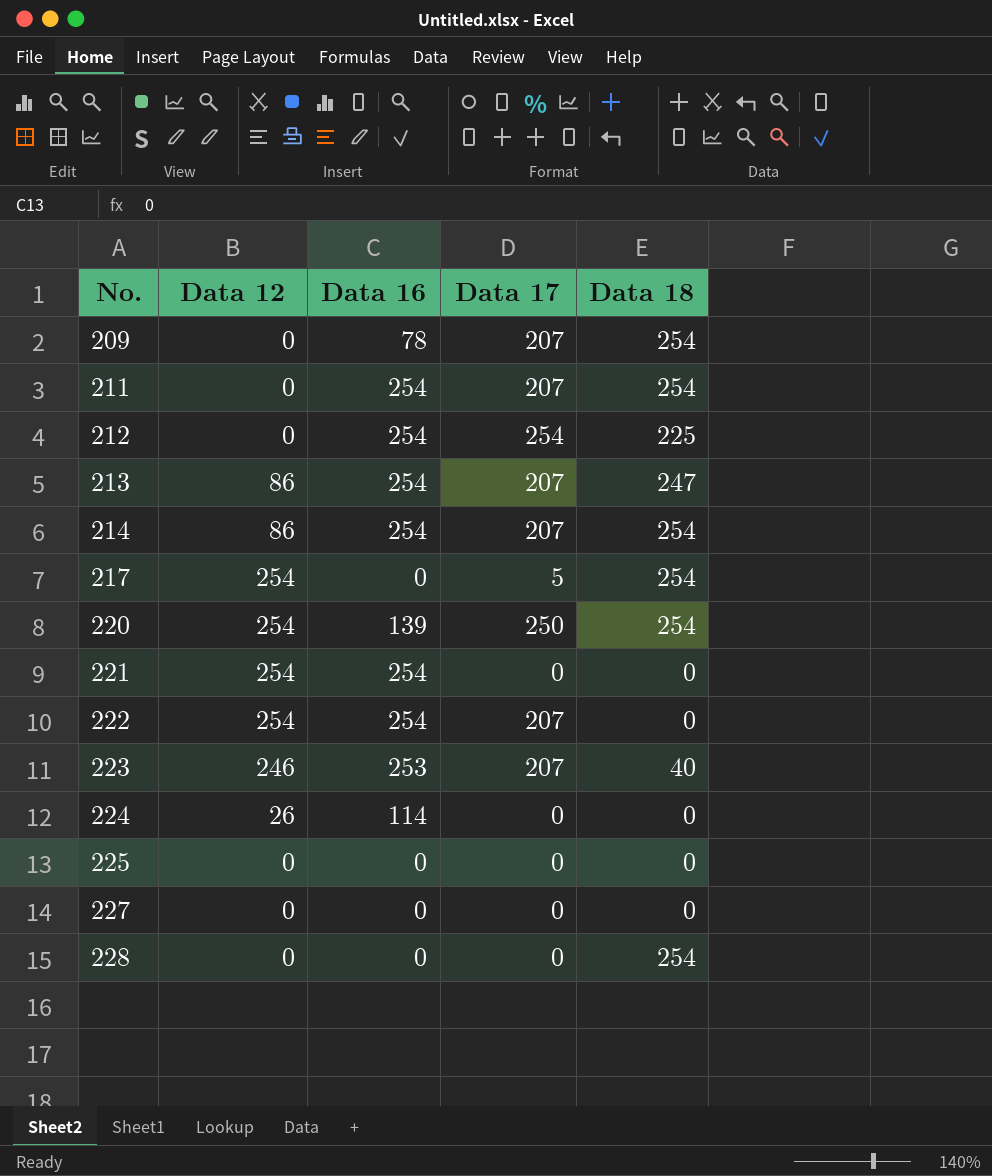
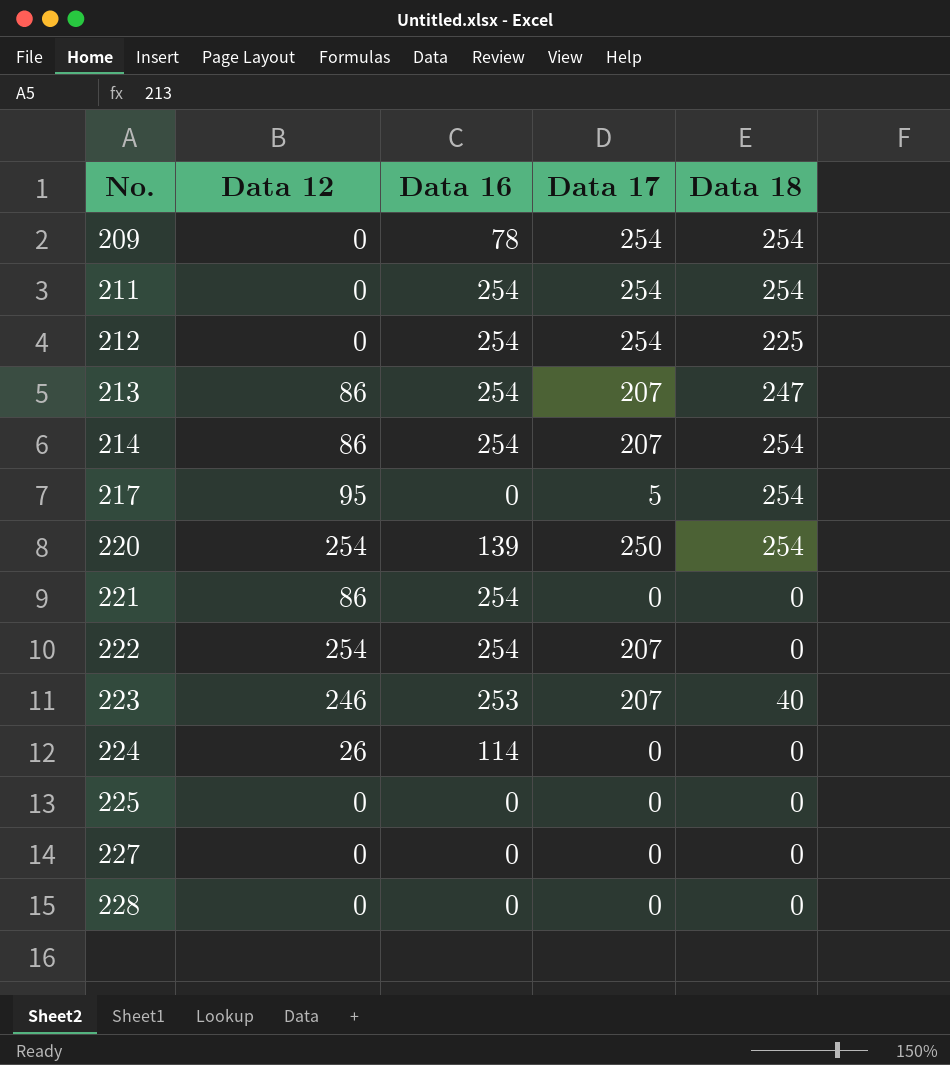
209 | Data 17: 207 -> 254
211 | Data 17: 207 -> 254
217 | Data 12: 254 -> 95
221 | Data 12: 254 -> 86
228 | Data 18: 254 -> 0

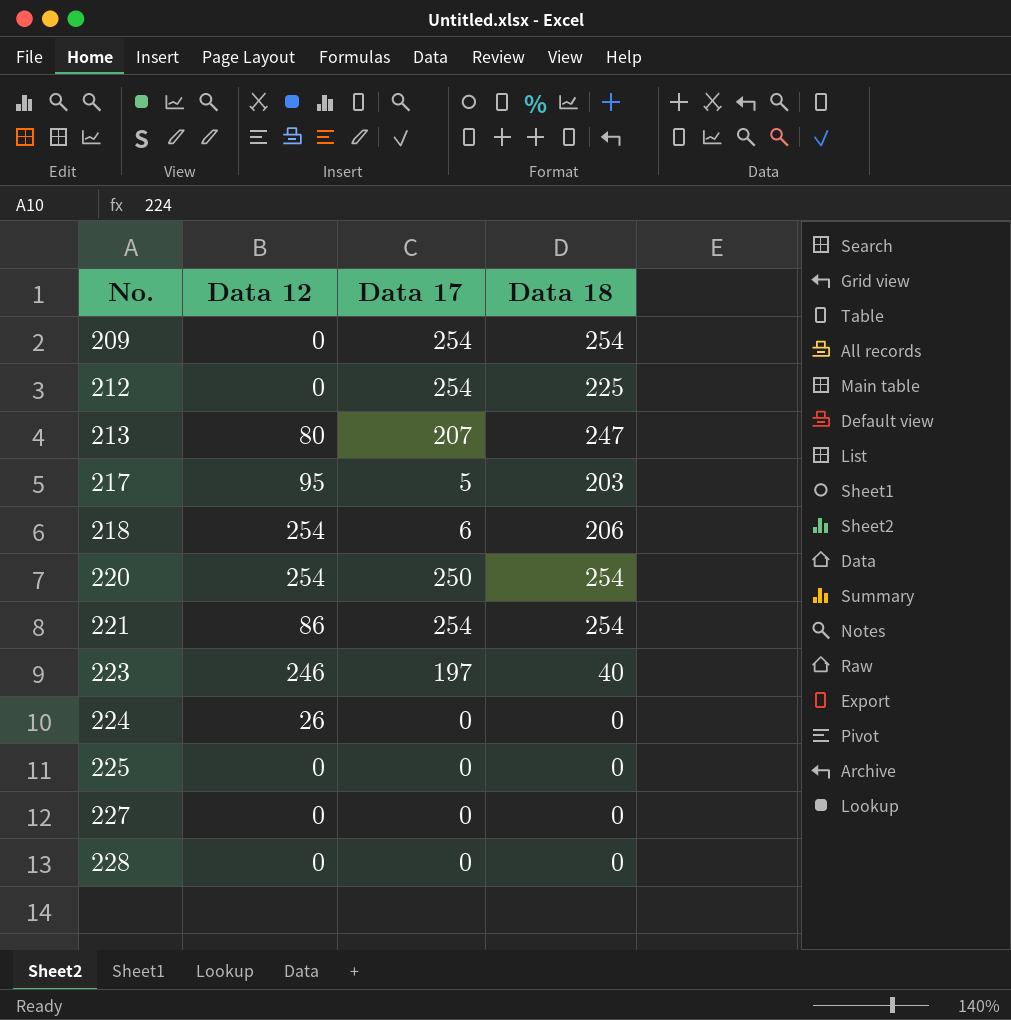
column Data 16 | position: 3 -> none
row 211: 0 | 254 | 254 | 254 -> none
row 214: 86 | 254 | 207 | 254 -> none
row 222: 254 | 254 | 207 | 0 -> none
213 | Data 12: 86 -> 80
217 | Data 18: 254 -> 203
row 218: none -> 254 | 6 | 206
221 | Data 17: 0 -> 254
221 | Data 18: 0 -> 254
223 | Data 17: 207 -> 197

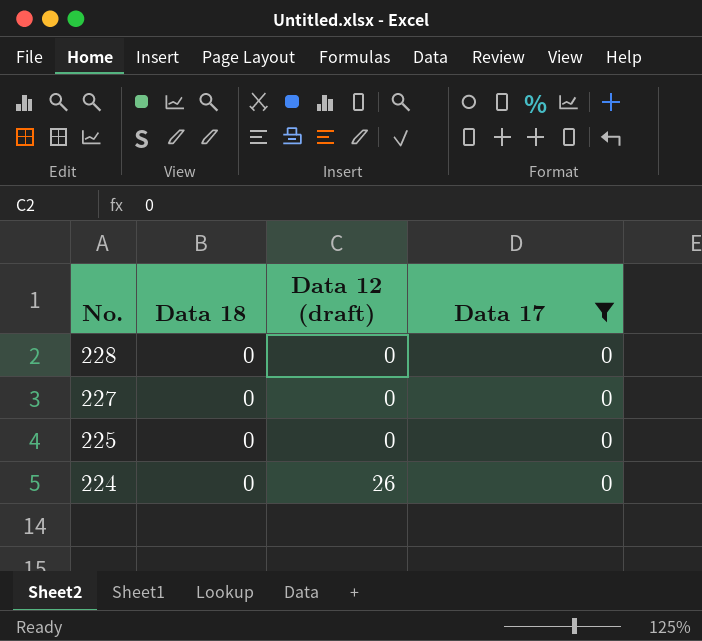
filter: none -> Data 17 = 0
row order: No. ascending -> No. descending
column Data 18 | position: 4 -> 2
column name: Data 12 -> Data 12 (draft)

